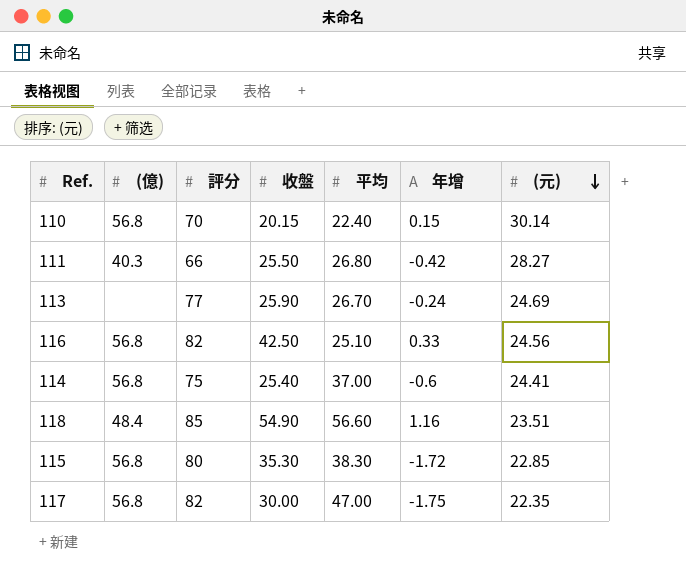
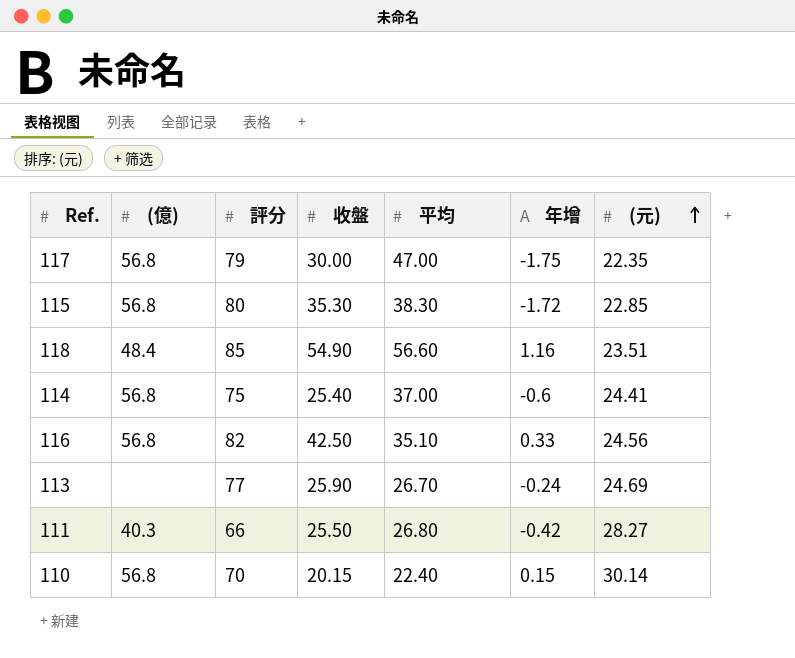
row order: (元) descending -> (元) ascending
117 | 評分: 82 -> 79
116 | 平均: 25.10 -> 35.10

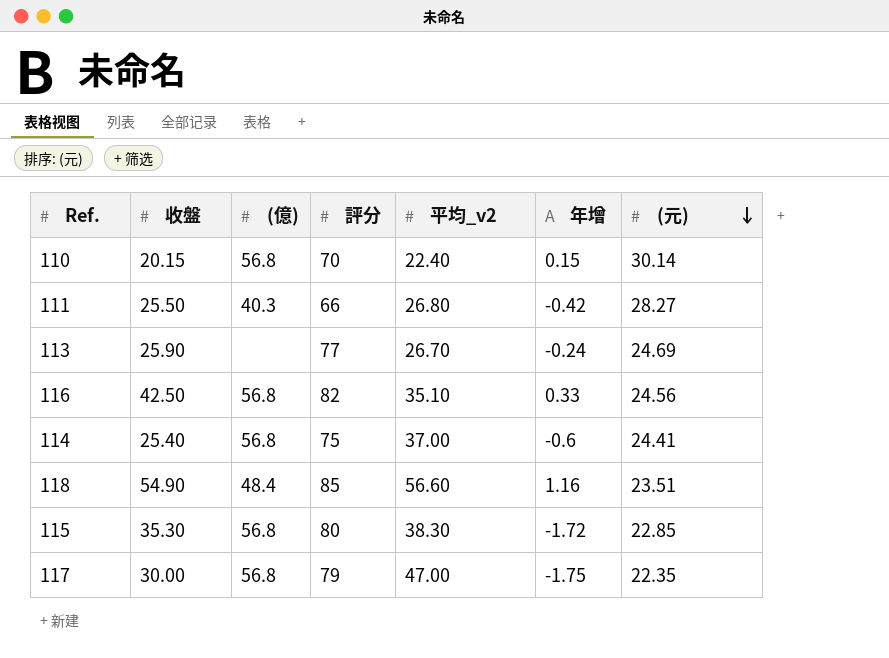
row order: (元) ascending -> (元) descending
column 收盤 | position: 4 -> 2
column name: 平均 -> 平均_v2

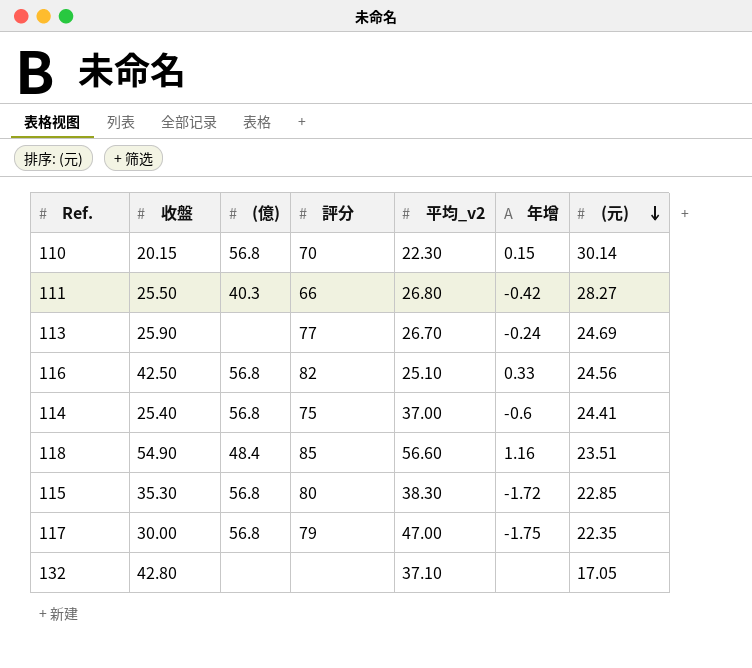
110 | 平均_v2: 22.40 -> 22.30
116 | 平均_v2: 35.10 -> 25.10
row 132: none -> 42.80 | none | none | 37.10 | none | 17.05

